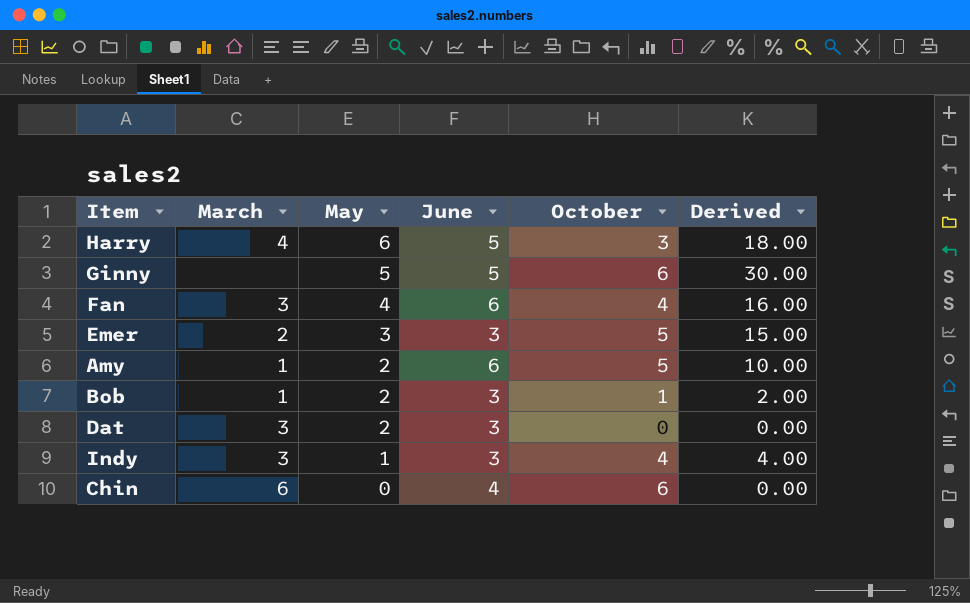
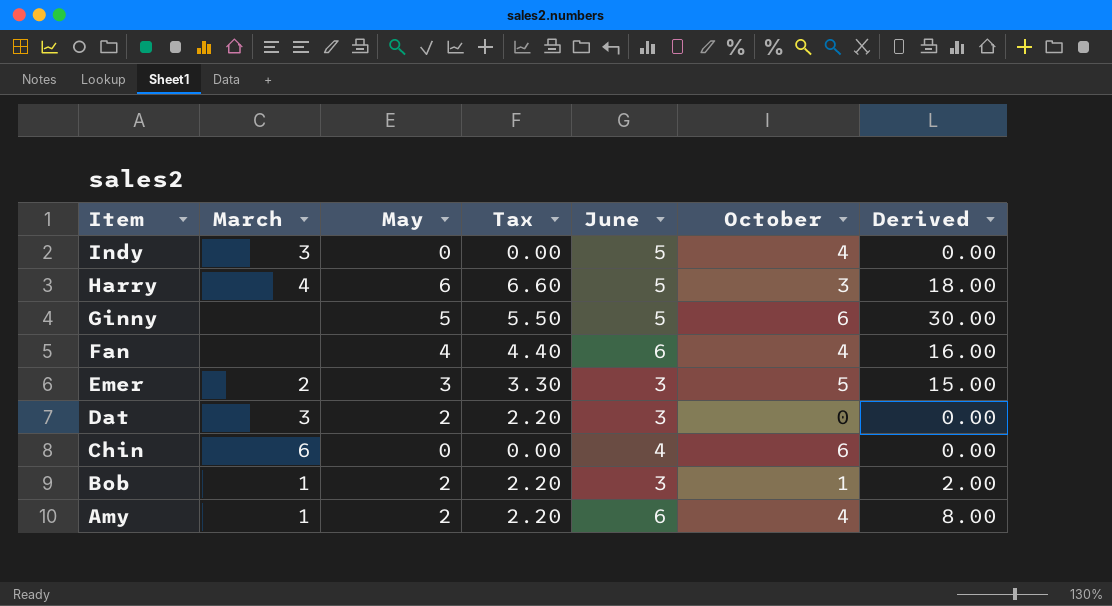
row order: May descending -> Item descending
column Tax | formula: none -> [May] * 1.1
Indy | May: 1 -> 0
Indy | June: 3 -> 5
Indy | Derived: 4.00 -> 0.00
Fan | March: 3 -> none
Amy | October: 5 -> 4
Amy | Derived: 10.00 -> 8.00

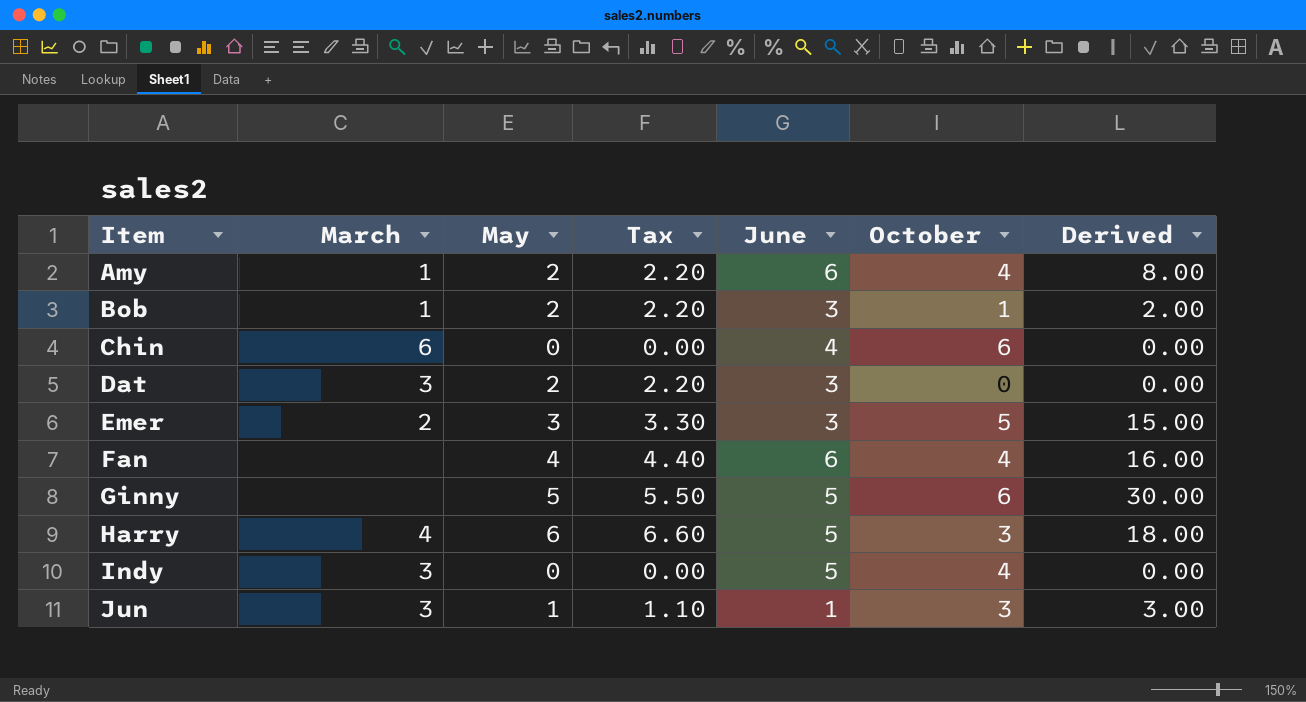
row order: Item descending -> Item ascending
row Jun: none -> 3 | 1 | 1.10 | 1 | 3 | 3.00

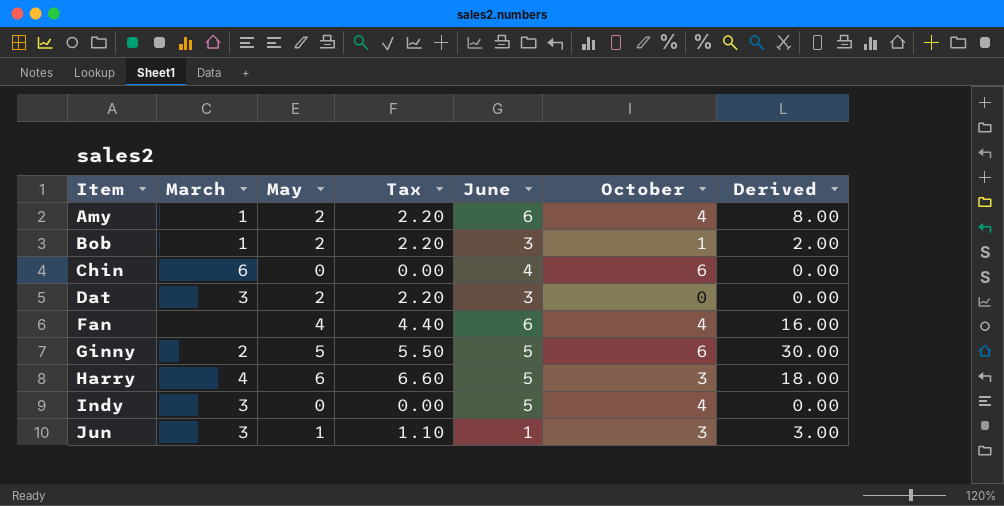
row Emer: 2 | 3 | 3.30 | 3 | 5 | 15.00 -> none
Ginny | March: none -> 2

